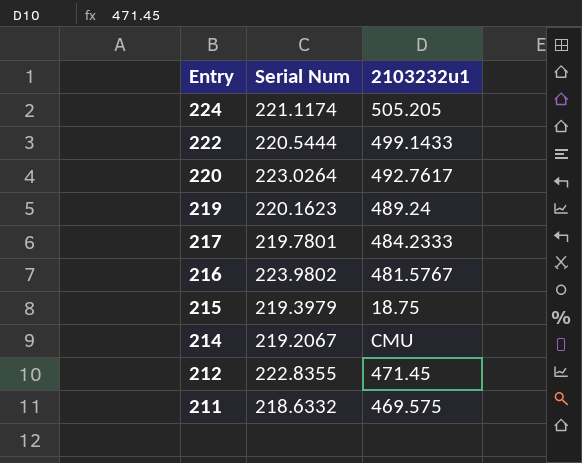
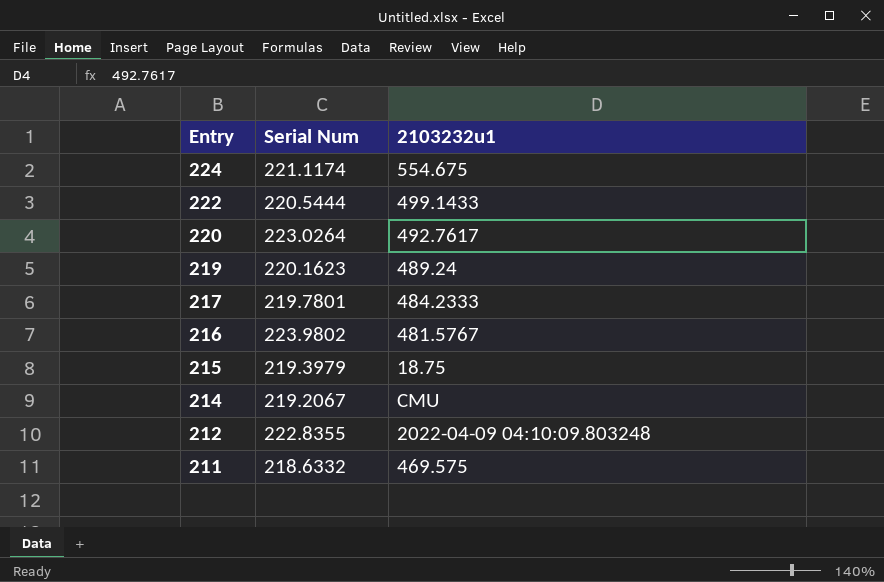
224 | 2103232u1: 505.205 -> 554.675
212 | 2103232u1: 471.45 -> 2022-04-09 04:10:09.803248

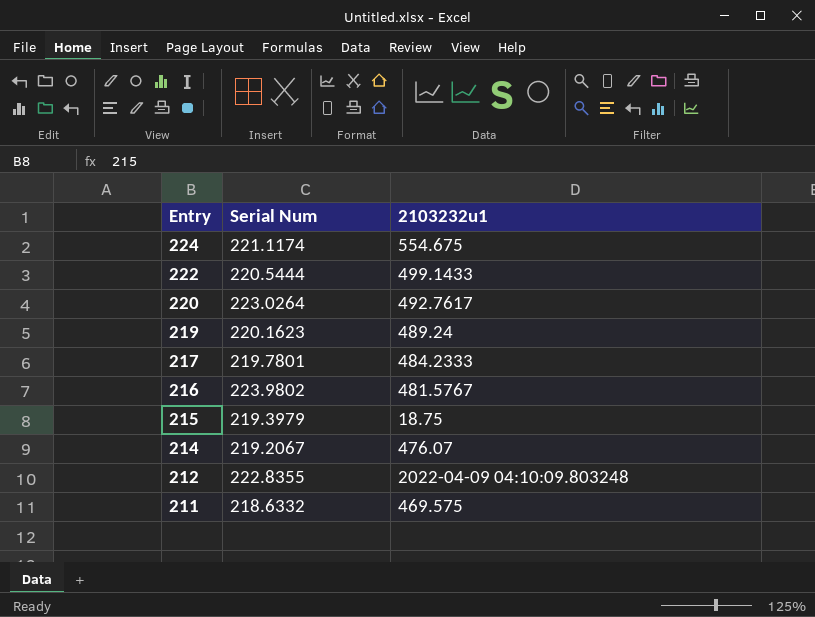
214 | 2103232u1: CMU -> 476.07

